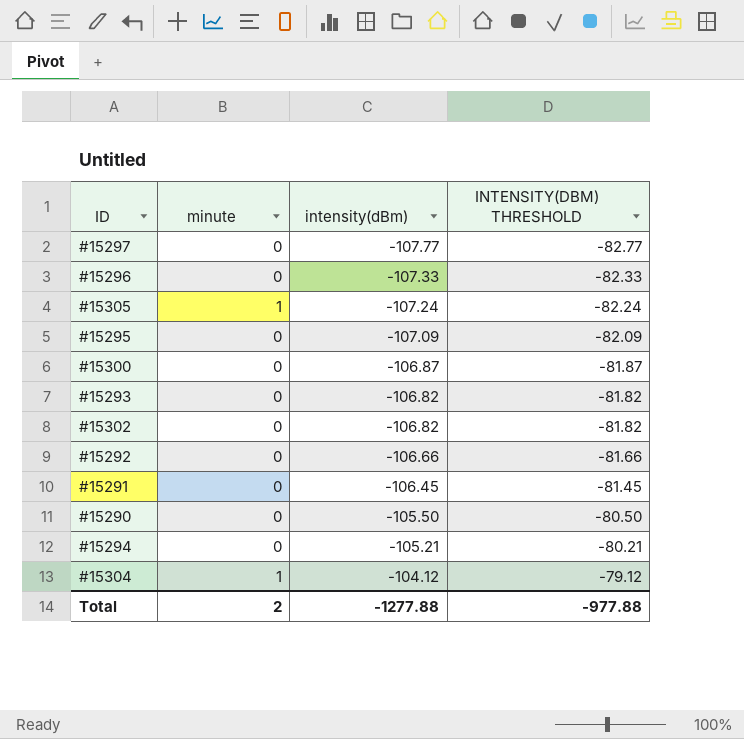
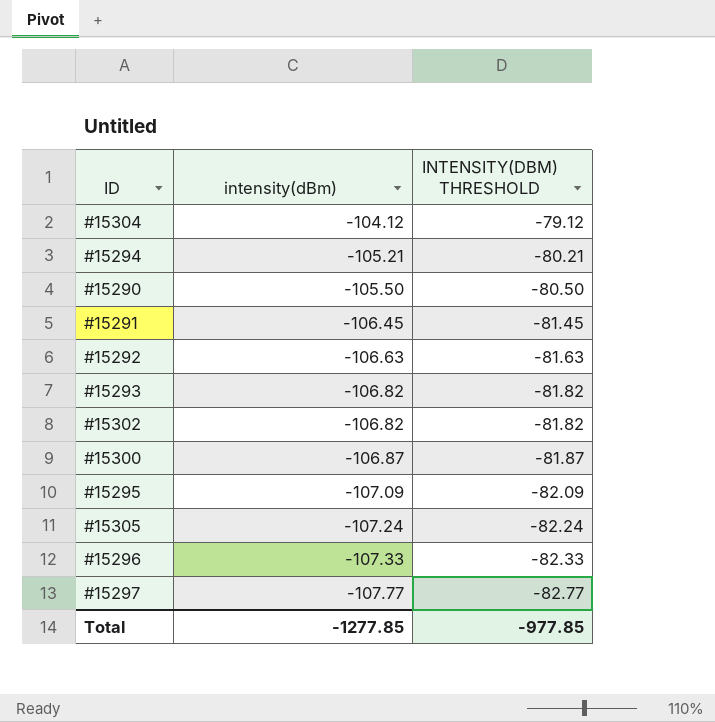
row order: intensity(dBm) ascending -> intensity(dBm) descending
column minute | position: 2 -> none
#15292 | intensity(dBm): -106.66 -> -106.63
#15292 | INTENSITY(DBM) THRESHOLD: -81.66 -> -81.63
Total | intensity(dBm): -1277.88 -> -1277.85
Total | INTENSITY(DBM) THRESHOLD: -977.88 -> -977.85

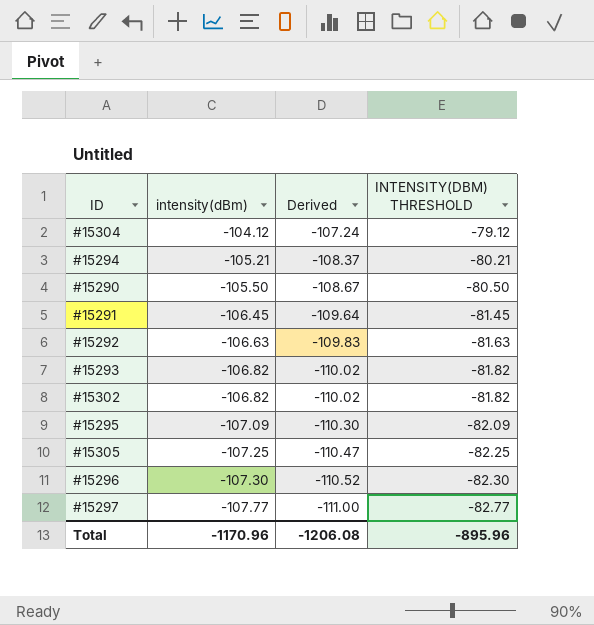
column Derived | formula: none -> [intensity(dBm)] * 1.03
row #15300: -106.87 | -81.87 -> none
#15305 | intensity(dBm): -107.24 -> -107.25
#15305 | INTENSITY(DBM) THRESHOLD: -82.24 -> -82.25
#15296 | intensity(dBm): -107.33 -> -107.30
#15296 | INTENSITY(DBM) THRESHOLD: -82.33 -> -82.30
Total | intensity(dBm): -1277.85 -> -1170.96
Total | INTENSITY(DBM) THRESHOLD: -977.85 -> -895.96

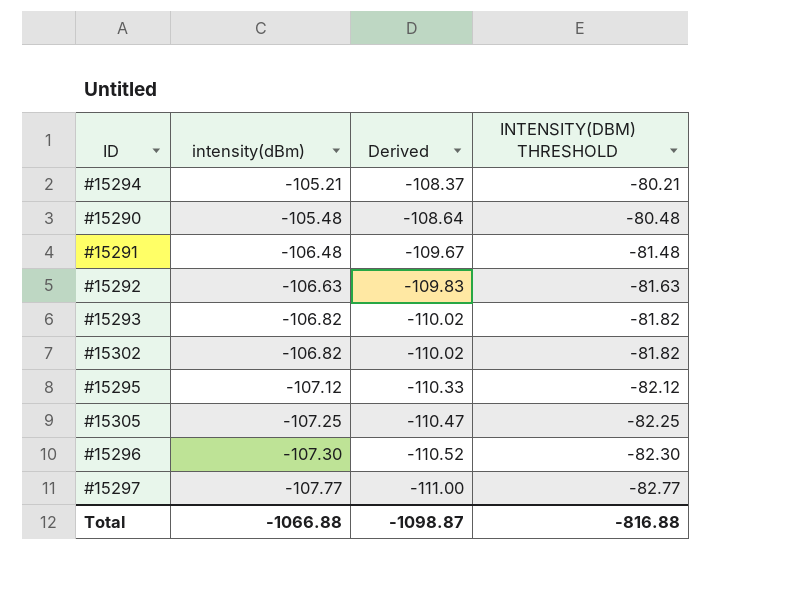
row #15304: -104.12 | -107.24 | -79.12 -> none
#15290 | intensity(dBm): -105.50 -> -105.48
#15290 | Derived: -108.67 -> -108.64
#15290 | INTENSITY(DBM) THRESHOLD: -80.50 -> -80.48
#15291 | intensity(dBm): -106.45 -> -106.48
#15291 | Derived: -109.64 -> -109.67
#15291 | INTENSITY(DBM) THRESHOLD: -81.45 -> -81.48
#15295 | intensity(dBm): -107.09 -> -107.12
#15295 | Derived: -110.30 -> -110.33
#15295 | INTENSITY(DBM) THRESHOLD: -82.09 -> -82.12
Total | intensity(dBm): -1170.96 -> -1066.88
Total | Derived: -1206.08 -> -1098.87
Total | INTENSITY(DBM) THRESHOLD: -895.96 -> -816.88

